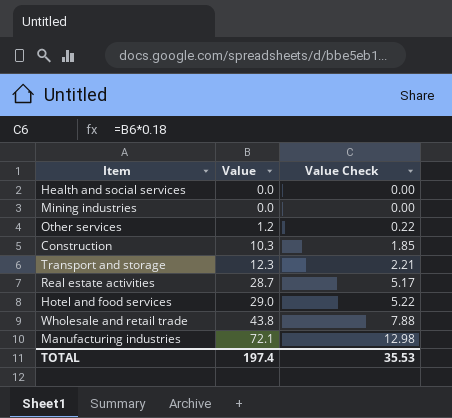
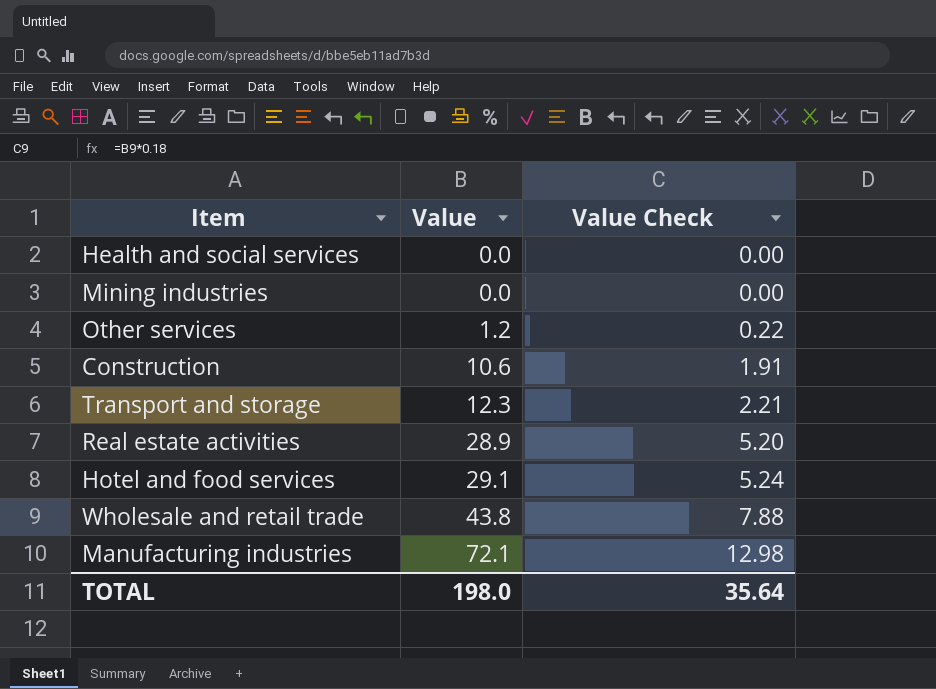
Construction | Value: 10.3 -> 10.6
Construction | Value Check: 1.85 -> 1.91
Real estate activities | Value: 28.7 -> 28.9
Real estate activities | Value Check: 5.17 -> 5.20
Hotel and food services | Value: 29.0 -> 29.1
Hotel and food services | Value Check: 5.22 -> 5.24
TOTAL | Value: 197.4 -> 198.0
TOTAL | Value Check: 35.53 -> 35.64

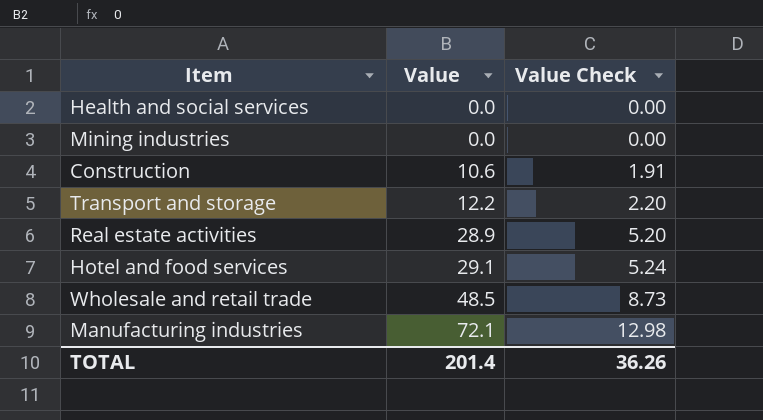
row Other services: 1.2 | 0.22 -> none
Transport and storage | Value: 12.3 -> 12.2
Transport and storage | Value Check: 2.21 -> 2.20
Wholesale and retail trade | Value: 43.8 -> 48.5
Wholesale and retail trade | Value Check: 7.88 -> 8.73
TOTAL | Value: 198.0 -> 201.4
TOTAL | Value Check: 35.64 -> 36.26

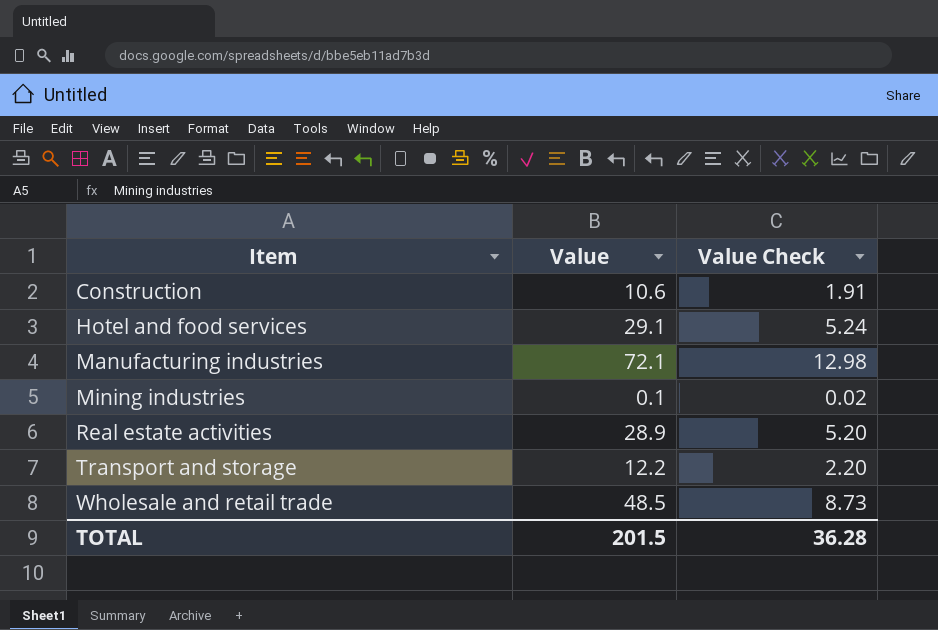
row order: Value ascending -> Item ascending
row Health and social services: 0.0 | 0.00 -> none
Mining industries | Value: 0.0 -> 0.1
Mining industries | Value Check: 0.00 -> 0.02
TOTAL | Value: 201.4 -> 201.5
TOTAL | Value Check: 36.26 -> 36.28

